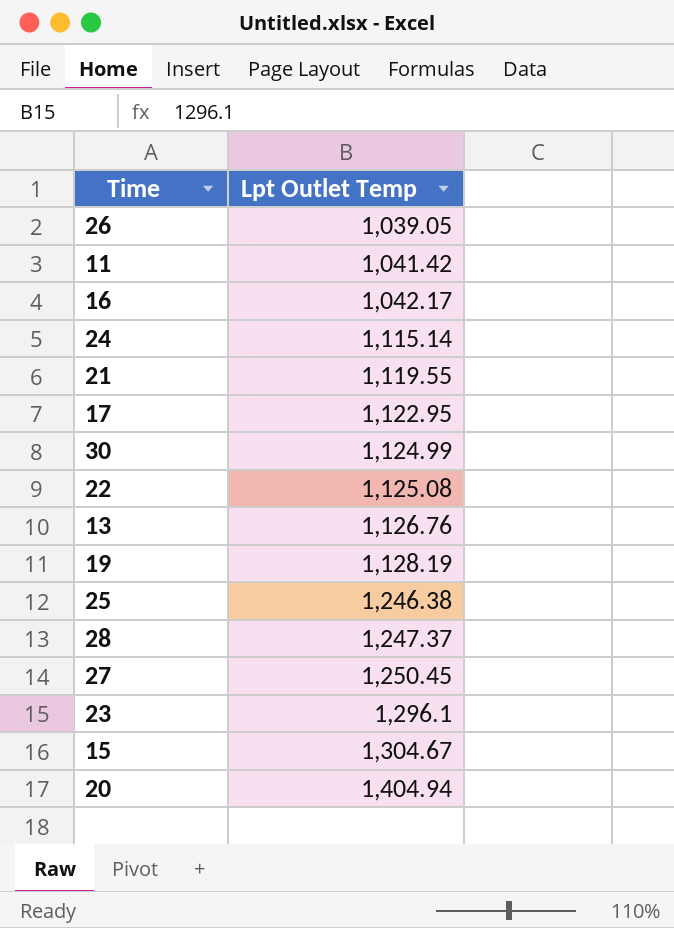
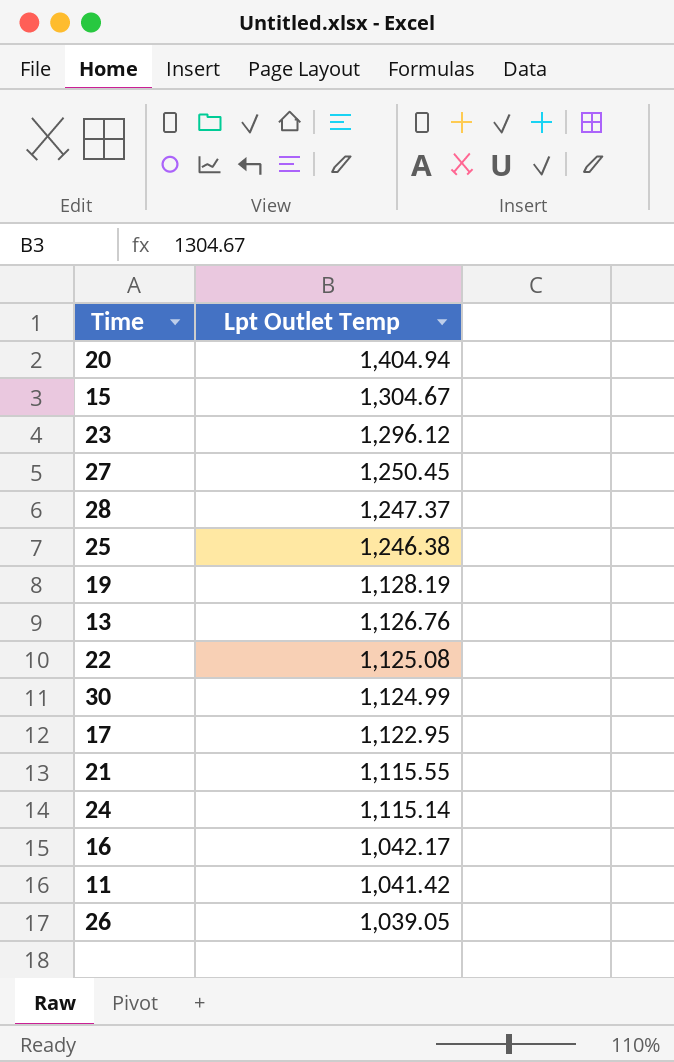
row order: Lpt Outlet Temp ascending -> Lpt Outlet Temp descending
23 | Lpt Outlet Temp: 1,296.1 -> 1,296.12
21 | Lpt Outlet Temp: 1,119.55 -> 1,115.55

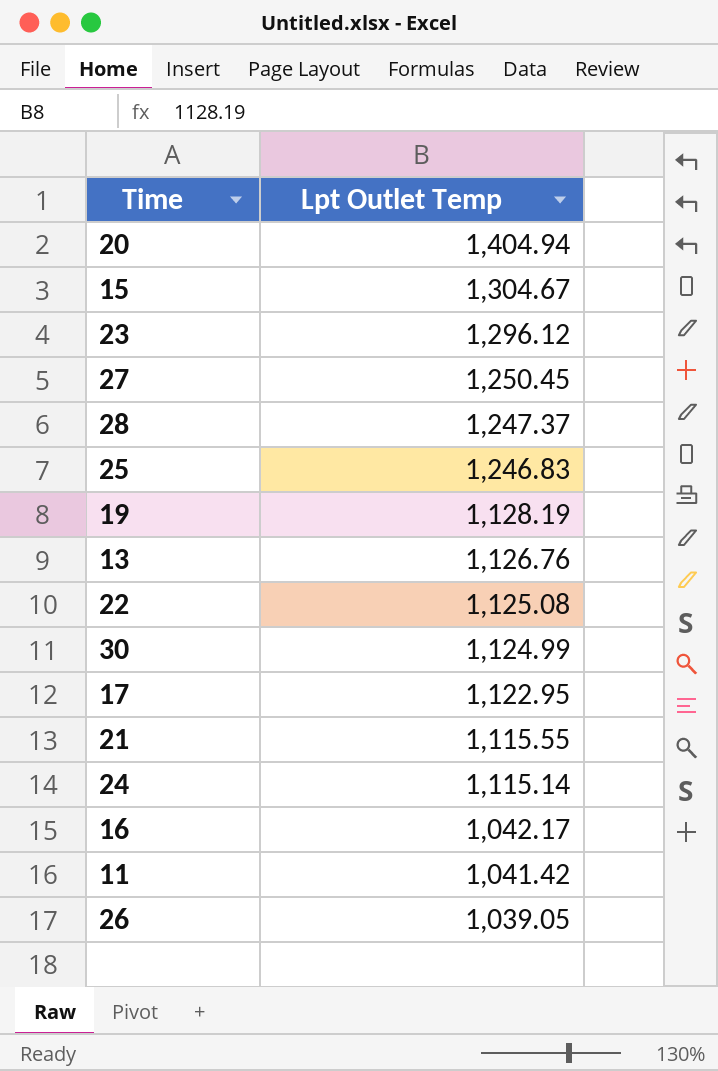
25 | Lpt Outlet Temp: 1,246.38 -> 1,246.83

